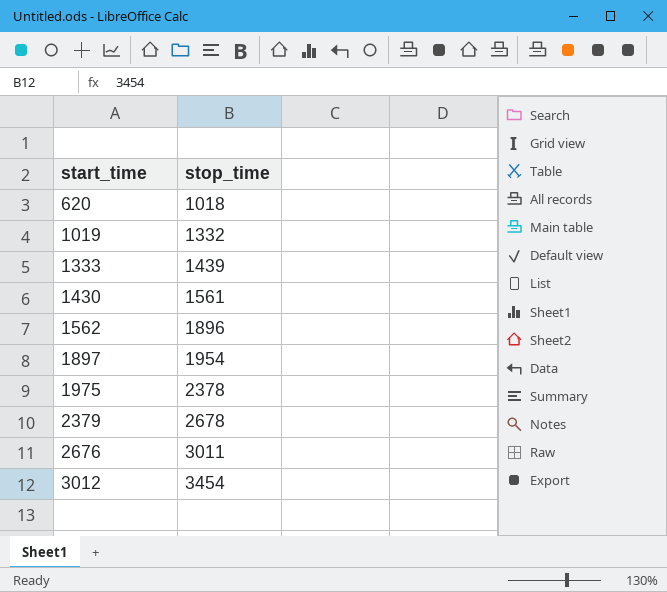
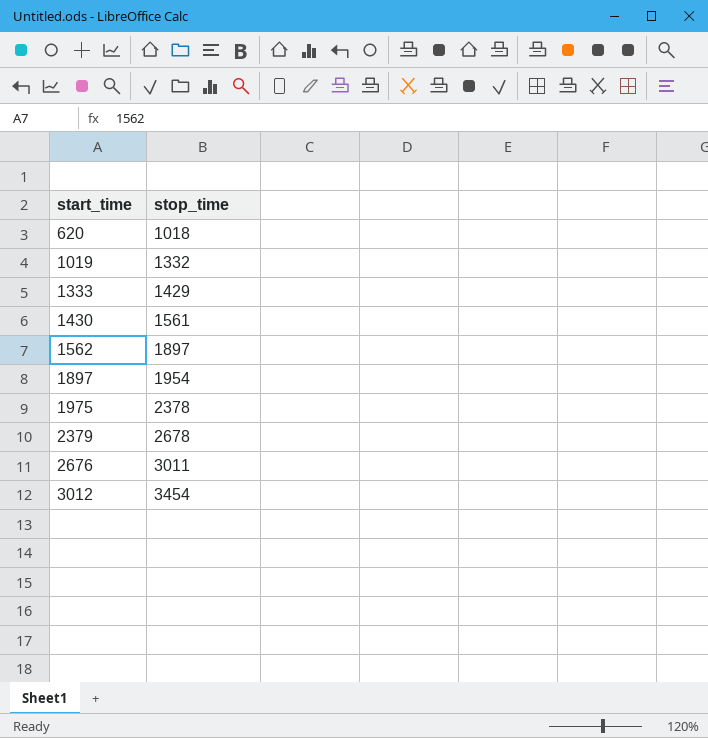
1333 | stop_time: 1439 -> 1429
1562 | stop_time: 1896 -> 1897

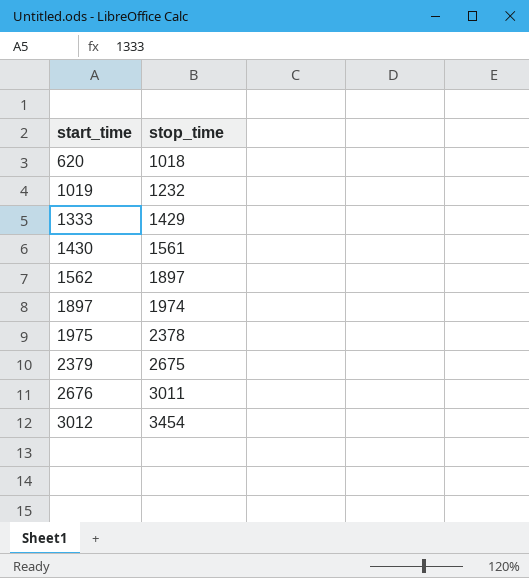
1019 | stop_time: 1332 -> 1232
1897 | stop_time: 1954 -> 1974
2379 | stop_time: 2678 -> 2675

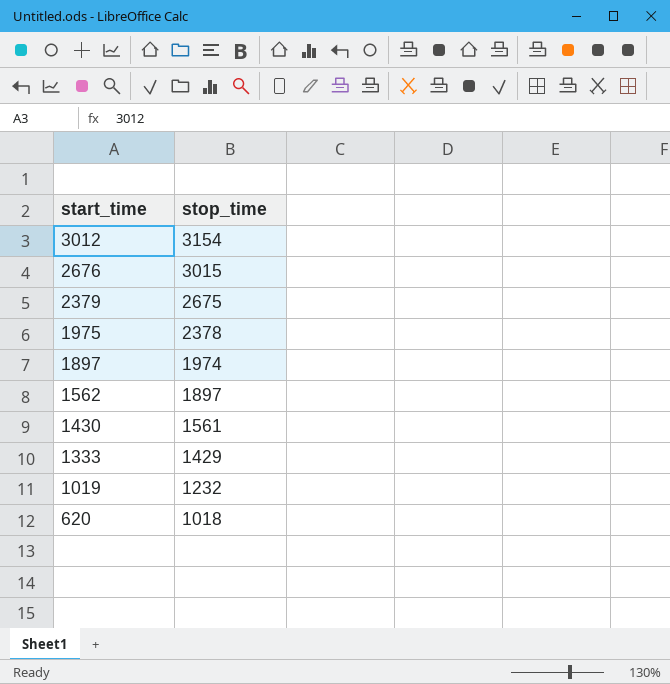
row order: start_time ascending -> start_time descending
3012 | stop_time: 3454 -> 3154
2676 | stop_time: 3011 -> 3015

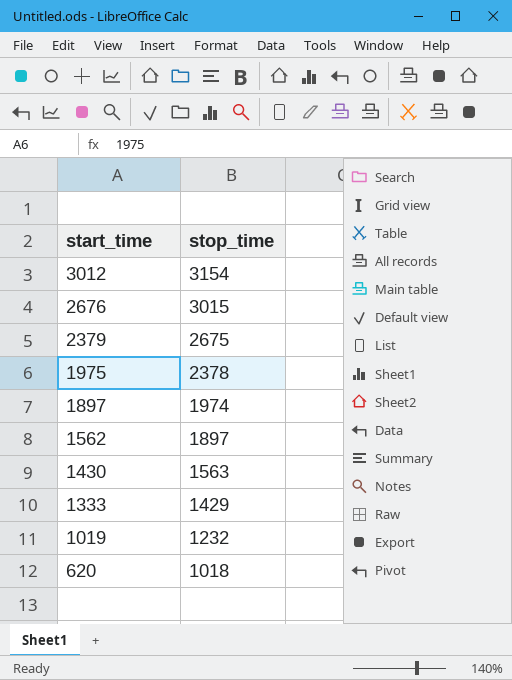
1430 | stop_time: 1561 -> 1563

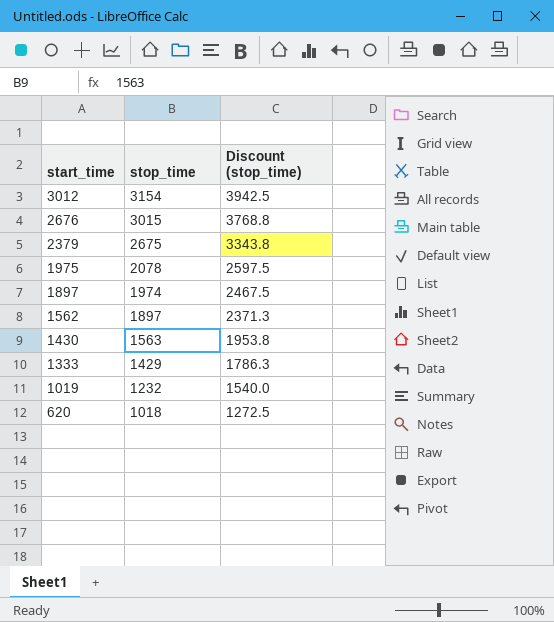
column Discount (stop_time) | formula: none -> [stop_time] * 1.25
1975 | stop_time: 2378 -> 2078

